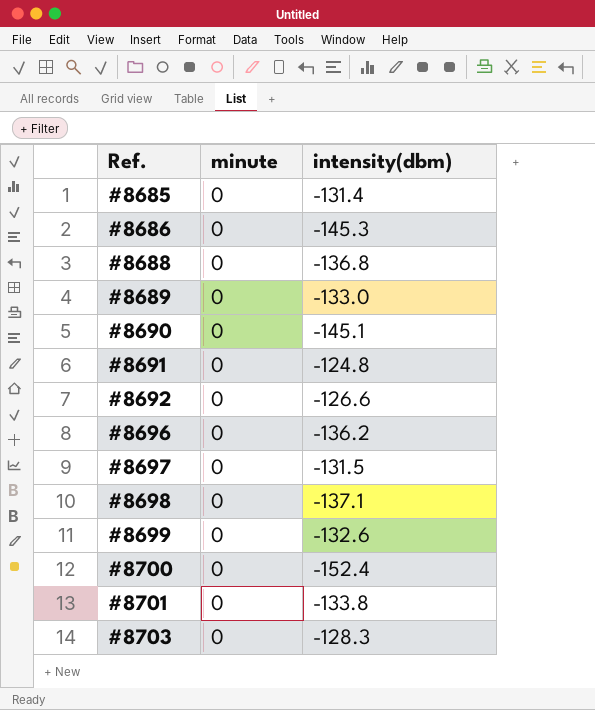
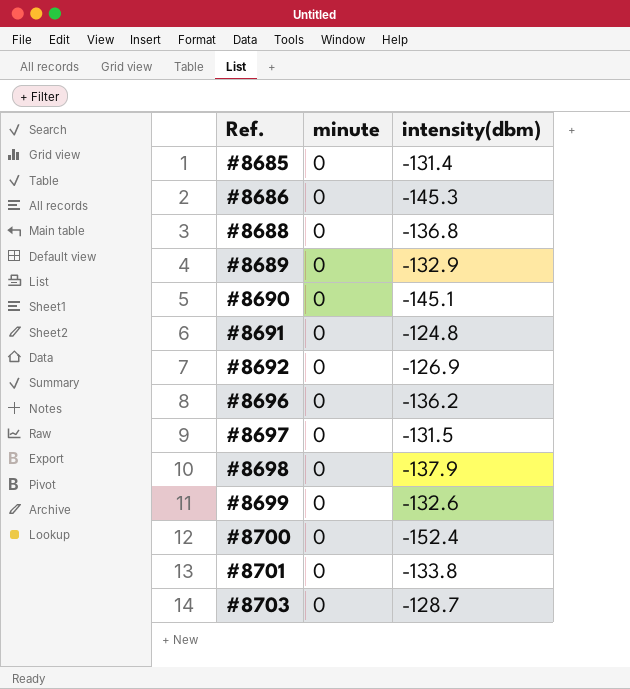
#8689 | intensity(dbm): -133.0 -> -132.9
#8692 | intensity(dbm): -126.6 -> -126.9
#8698 | intensity(dbm): -137.1 -> -137.9
#8703 | intensity(dbm): -128.3 -> -128.7

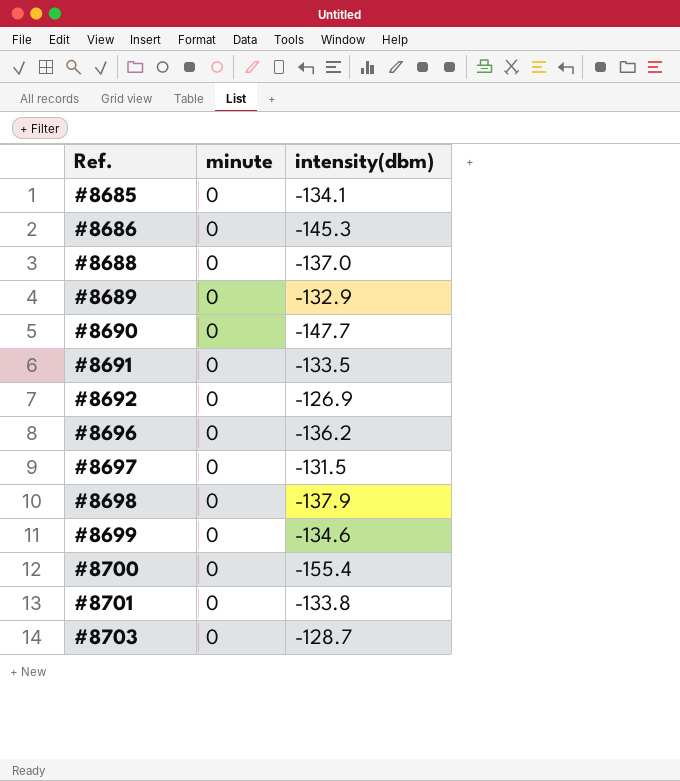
#8685 | intensity(dbm): -131.4 -> -134.1
#8688 | intensity(dbm): -136.8 -> -137.0
#8690 | intensity(dbm): -145.1 -> -147.7
#8691 | intensity(dbm): -124.8 -> -133.5
#8699 | intensity(dbm): -132.6 -> -134.6
#8700 | intensity(dbm): -152.4 -> -155.4

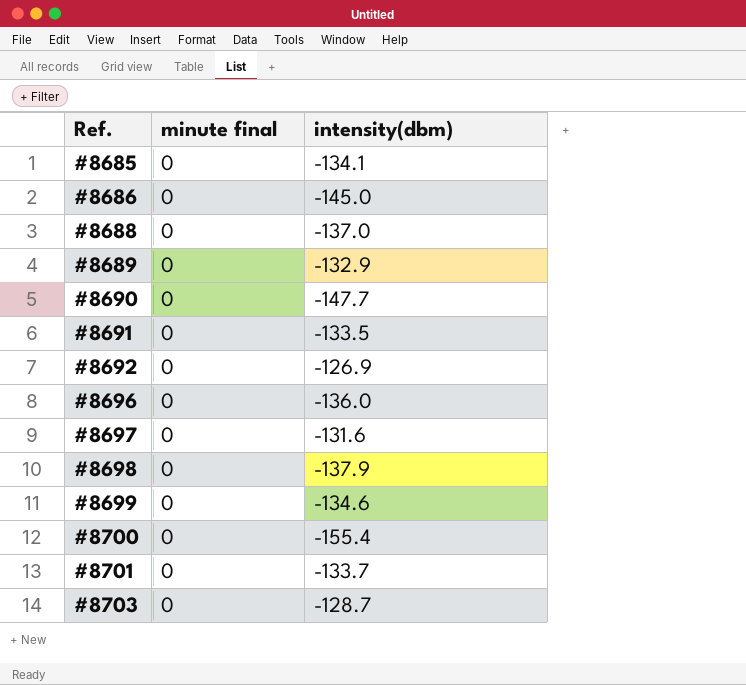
column name: minute -> minute final
#8686 | intensity(dbm): -145.3 -> -145.0
#8696 | intensity(dbm): -136.2 -> -136.0
#8697 | intensity(dbm): -131.5 -> -131.6
#8701 | intensity(dbm): -133.8 -> -133.7

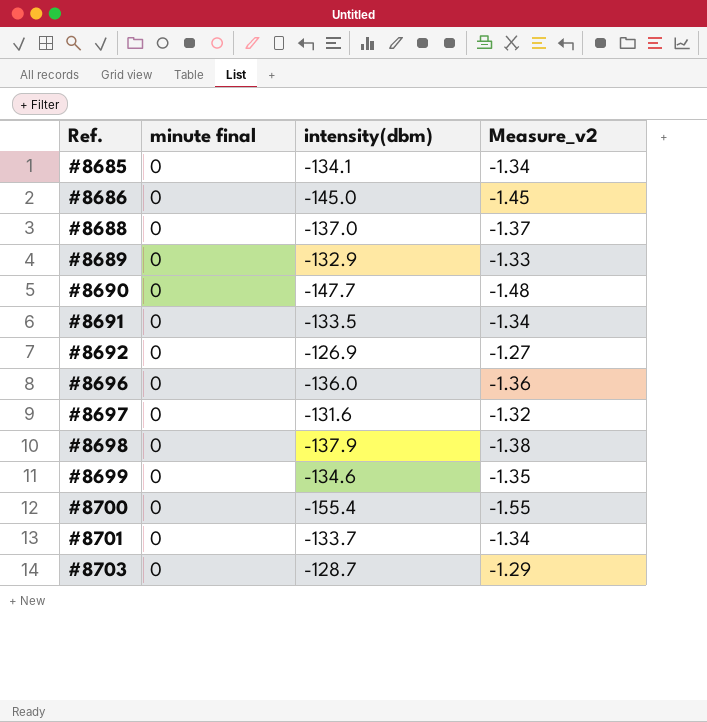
column Measure_v2 | formula: none -> [intensity(dbm)] * 0.01

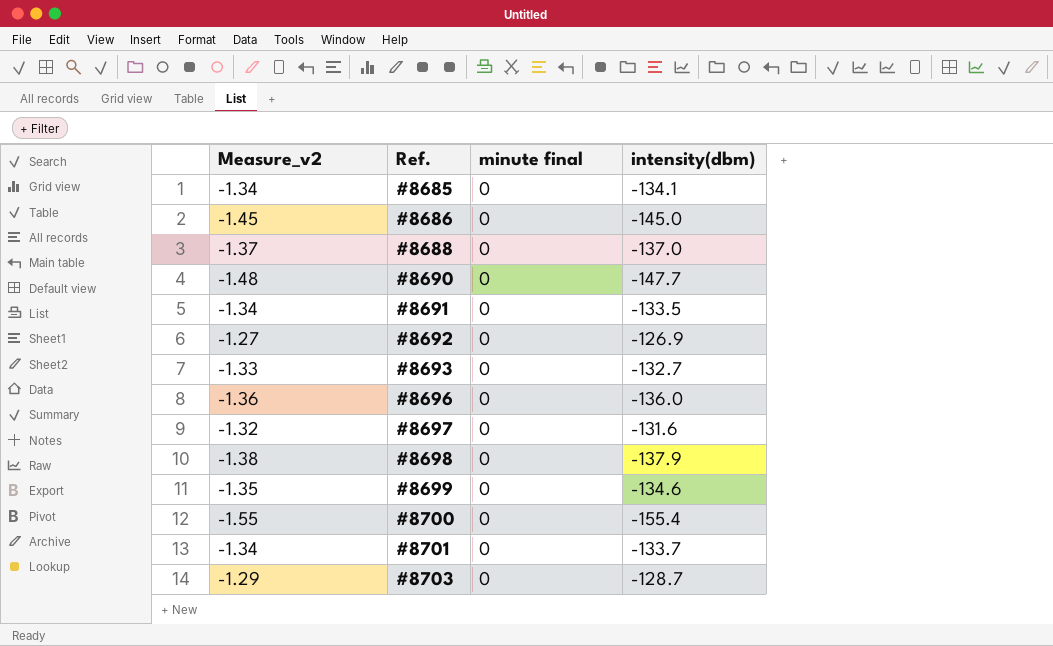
column Measure_v2 | position: 4 -> 1
row #8689: 0 | -132.9 | -1.33 -> none
row #8693: none -> -1.33 | 0 | -132.7

